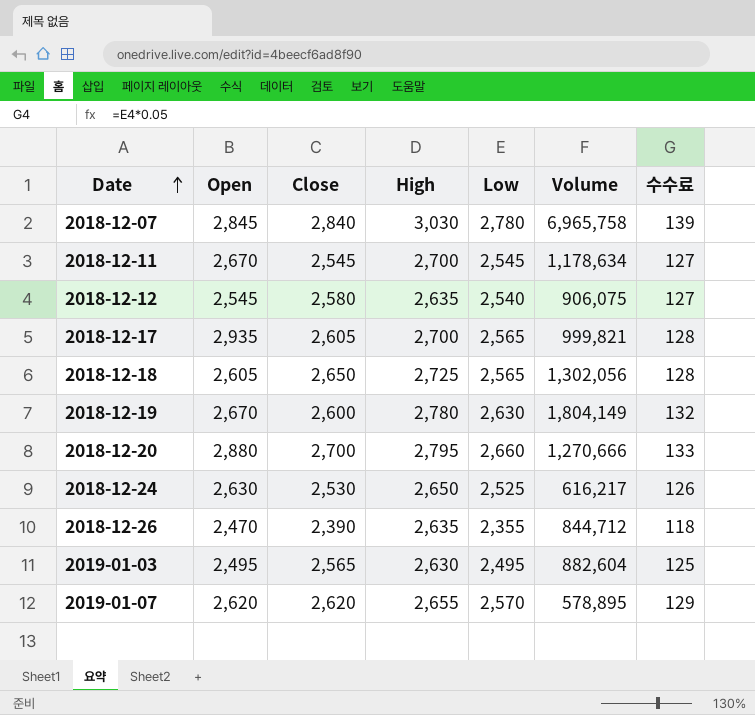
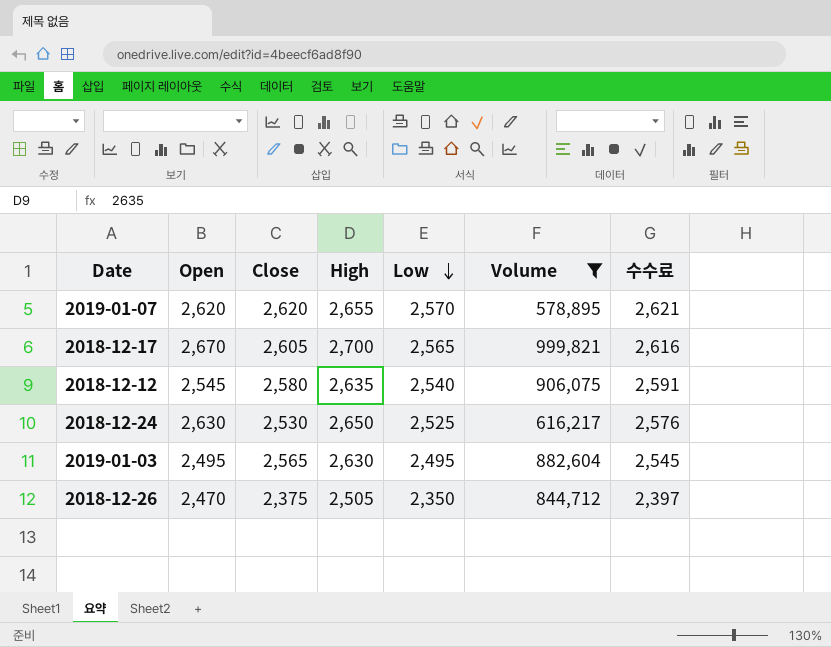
filter: none -> Volume <= 999,821
row order: Date ascending -> Low descending
column 수수료 | formula: [Low] * 0.05 -> [Low] * 1.02
2018-12-17 | Open: 2,935 -> 2,670
2018-12-26 | Close: 2,390 -> 2,375
2018-12-26 | High: 2,635 -> 2,505
2018-12-26 | Low: 2,355 -> 2,350

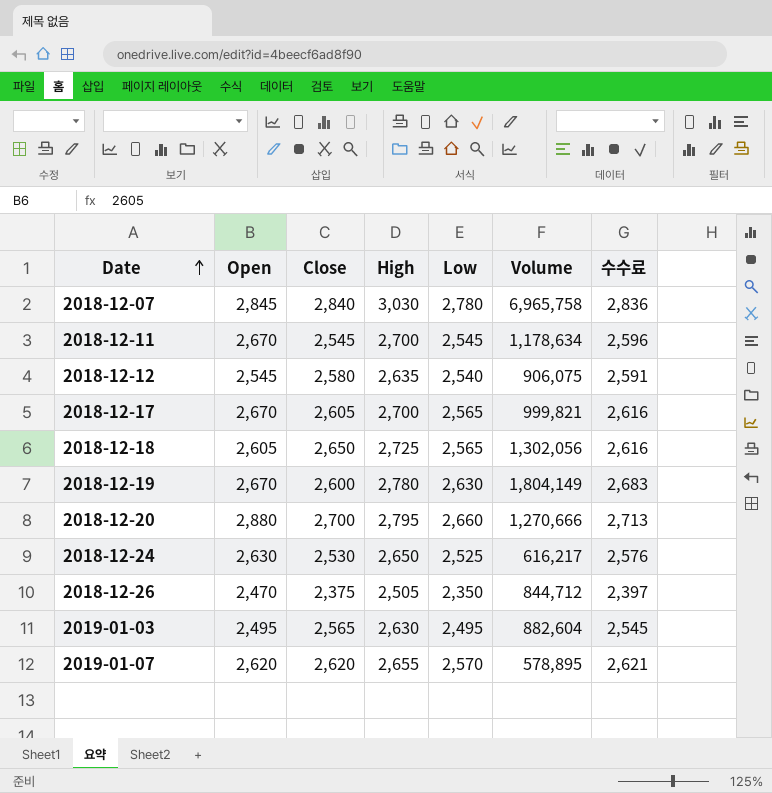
filter: Volume <= 999,821 -> none
row order: Low descending -> Date ascending

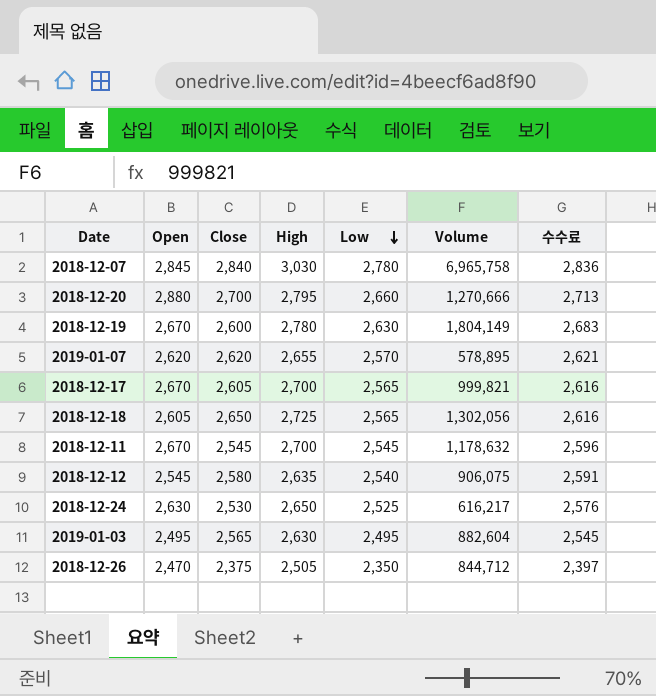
row order: Date ascending -> Low descending
2018-12-11 | Volume: 1,178,634 -> 1,178,632

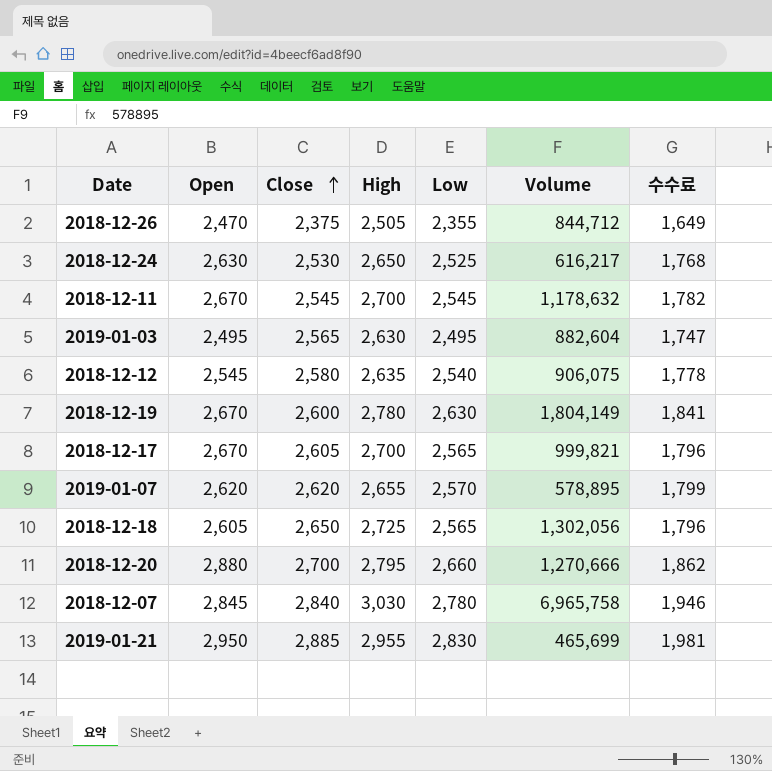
row order: Low descending -> Close ascending
column 수수료 | formula: [Low] * 1.02 -> [Low] * 0.7
2018-12-26 | Low: 2,350 -> 2,355
row 2019-01-21: none -> 2,950 | 2,885 | 2,955 | 2,830 | 465,699 | 1,981

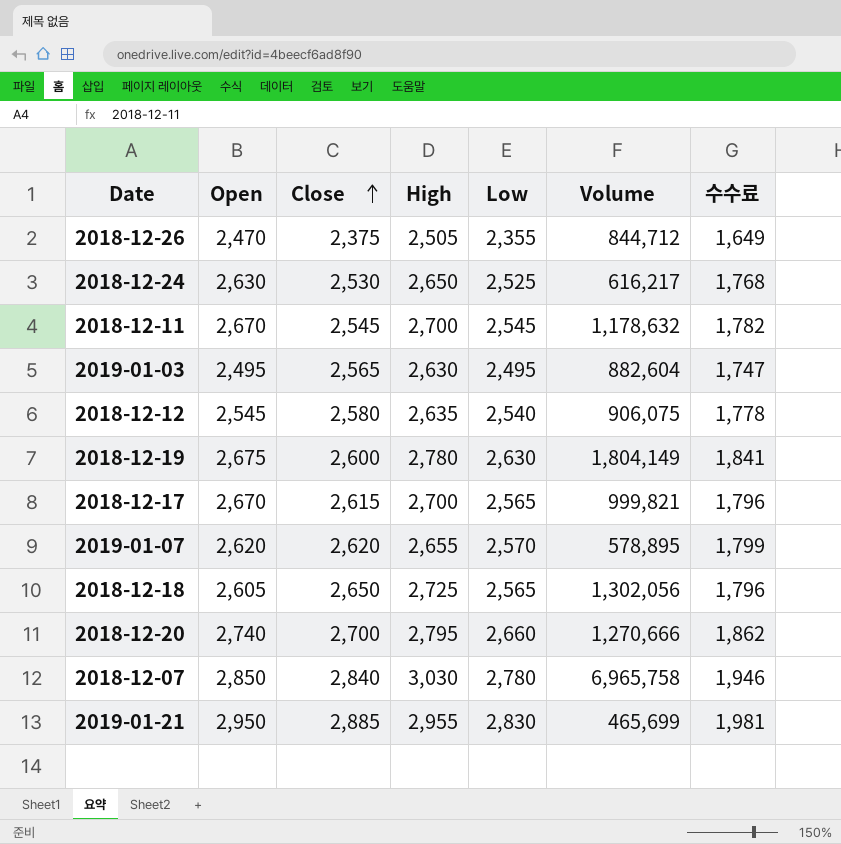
2018-12-19 | Open: 2,670 -> 2,675
2018-12-17 | Close: 2,605 -> 2,615
2018-12-20 | Open: 2,880 -> 2,740
2018-12-07 | Open: 2,845 -> 2,850

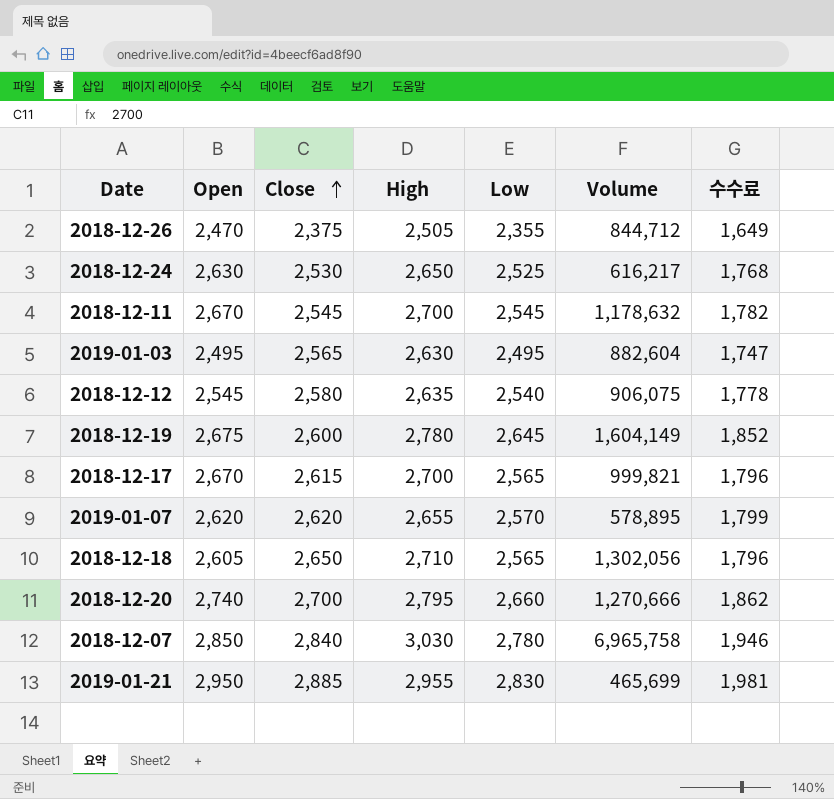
2018-12-19 | Low: 2,630 -> 2,645
2018-12-19 | Volume: 1,804,149 -> 1,604,149
2018-12-19 | 수수료: 1,841 -> 1,852
2018-12-18 | High: 2,725 -> 2,710

